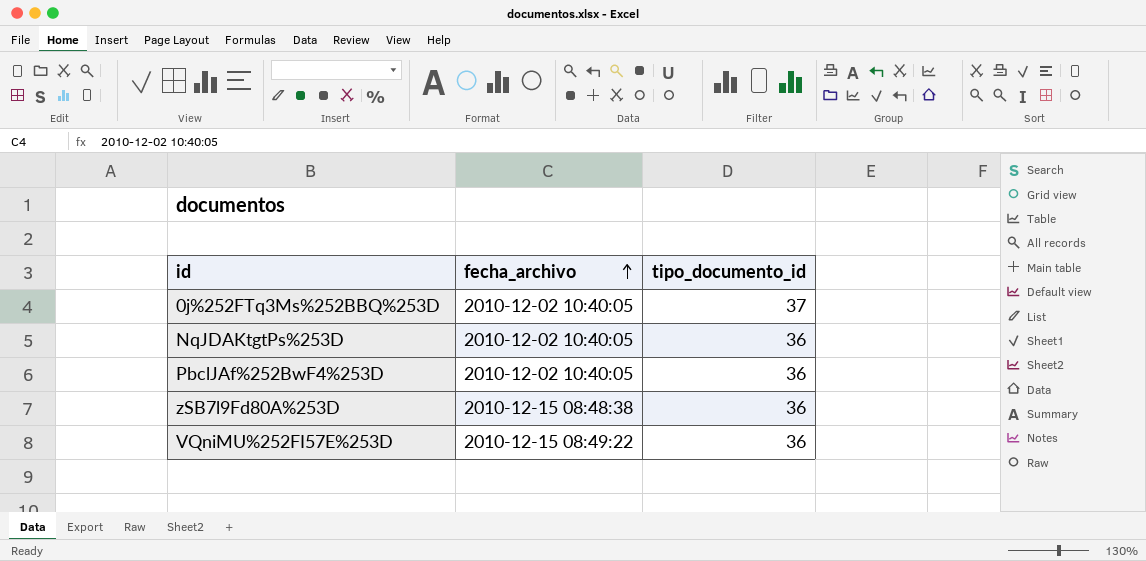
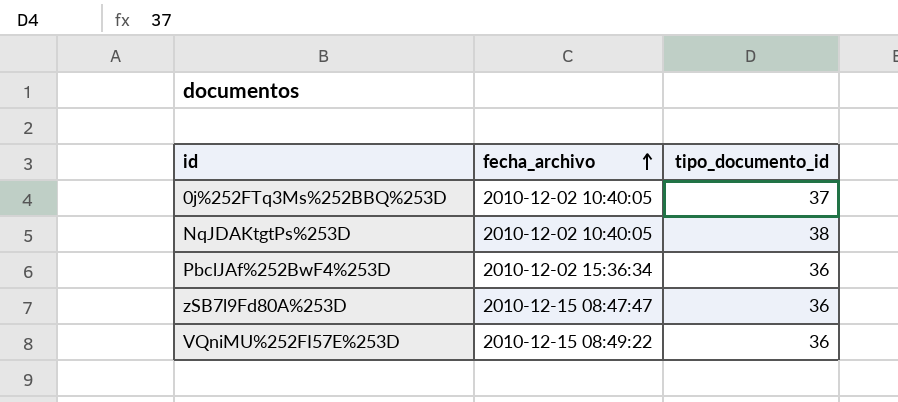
NqJDAKtgtPs%253D | tipo_documento_id: 36 -> 38
PbclJAf%252BwF4%253D | fecha_archivo: 2010-12-02 10:40:05 -> 2010-12-02 15:36:34
zSB7l9Fd80A%253D | fecha_archivo: 2010-12-15 08:48:38 -> 2010-12-15 08:47:47

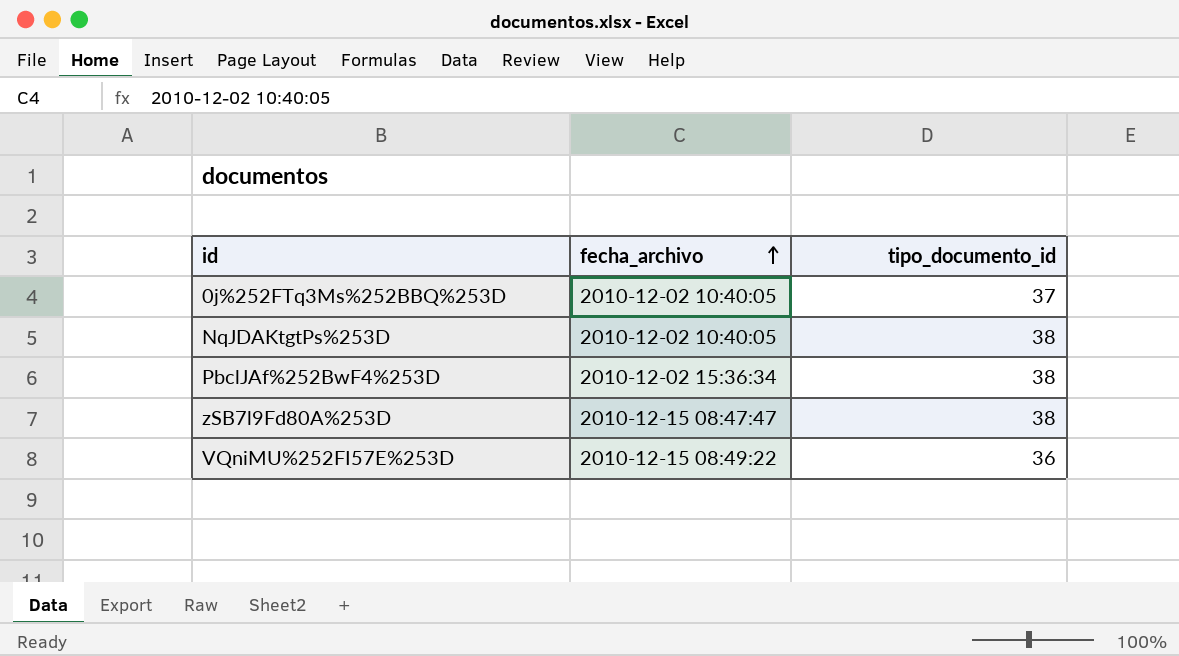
PbclJAf%252BwF4%253D | tipo_documento_id: 36 -> 38
zSB7l9Fd80A%253D | tipo_documento_id: 36 -> 38

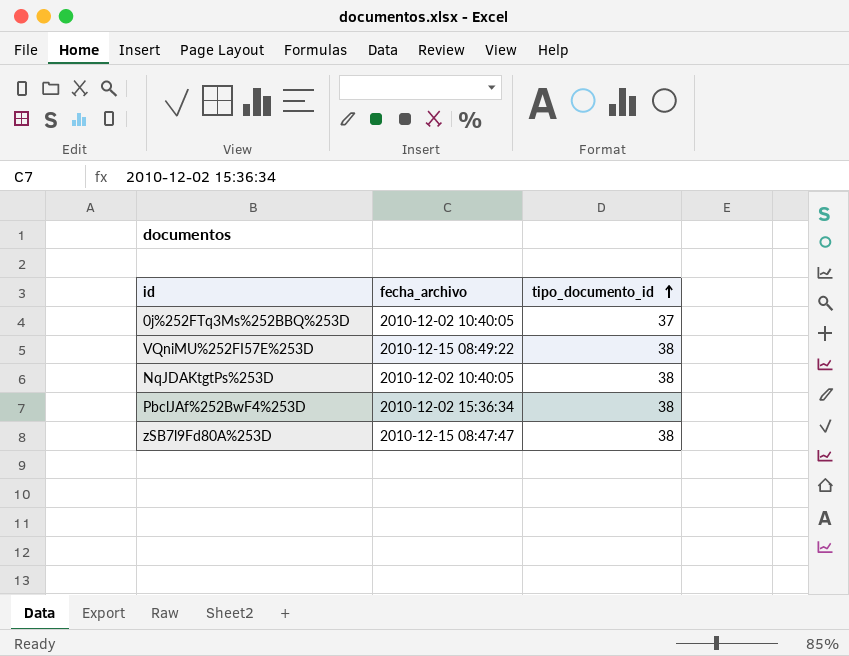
row order: fecha_archivo ascending -> tipo_documento_id ascending
VQniMU%252FI57E%253D | tipo_documento_id: 36 -> 38

